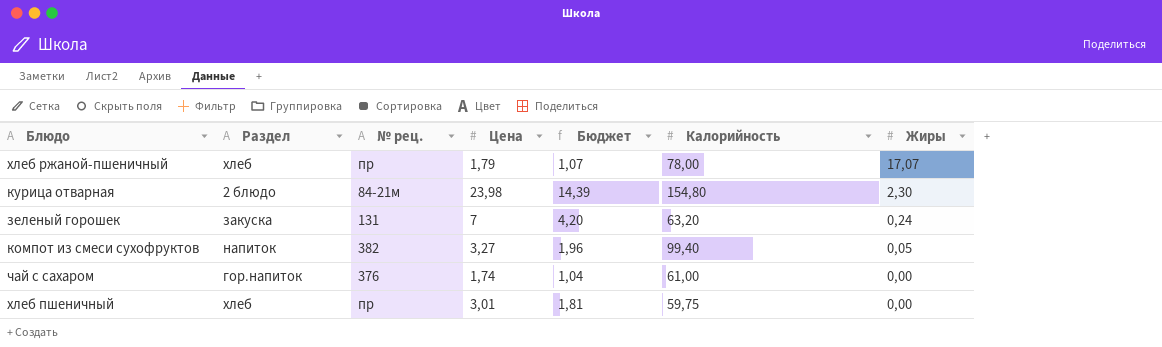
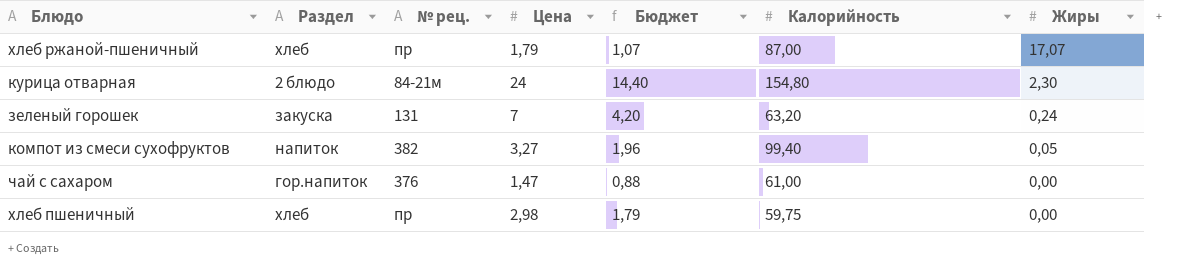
хлеб ржаной-пшеничный | Калорийность: 78,00 -> 87,00
курица отварная | Цена: 23,98 -> 24
курица отварная | Бюджет: 14,39 -> 14,40
чай с сахаром | Цена: 1,74 -> 1,47
чай с сахаром | Бюджет: 1,04 -> 0,88
хлеб пшеничный | Цена: 3,01 -> 2,98
хлеб пшеничный | Бюджет: 1,81 -> 1,79

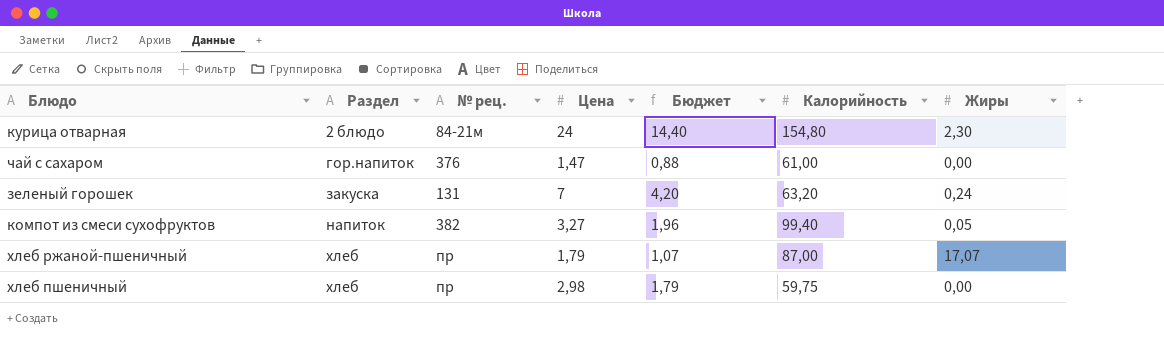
row order: Жиры descending -> Раздел ascending

